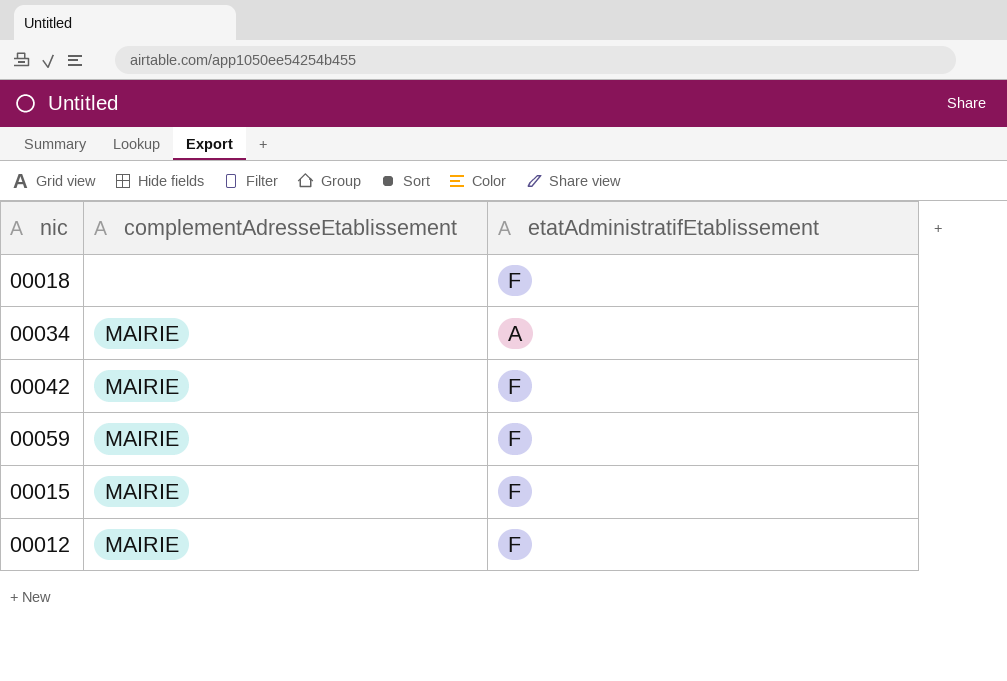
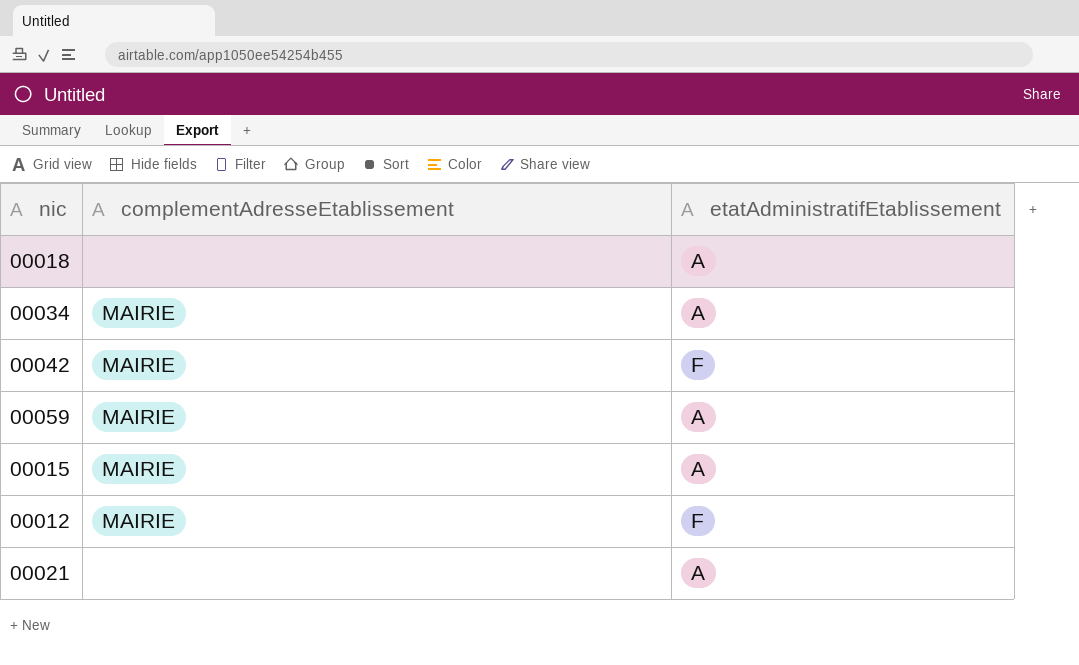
00018 | etatAdministratifEtablissement: F -> A
00059 | etatAdministratifEtablissement: F -> A
00015 | etatAdministratifEtablissement: F -> A
row 00021: none -> none | A

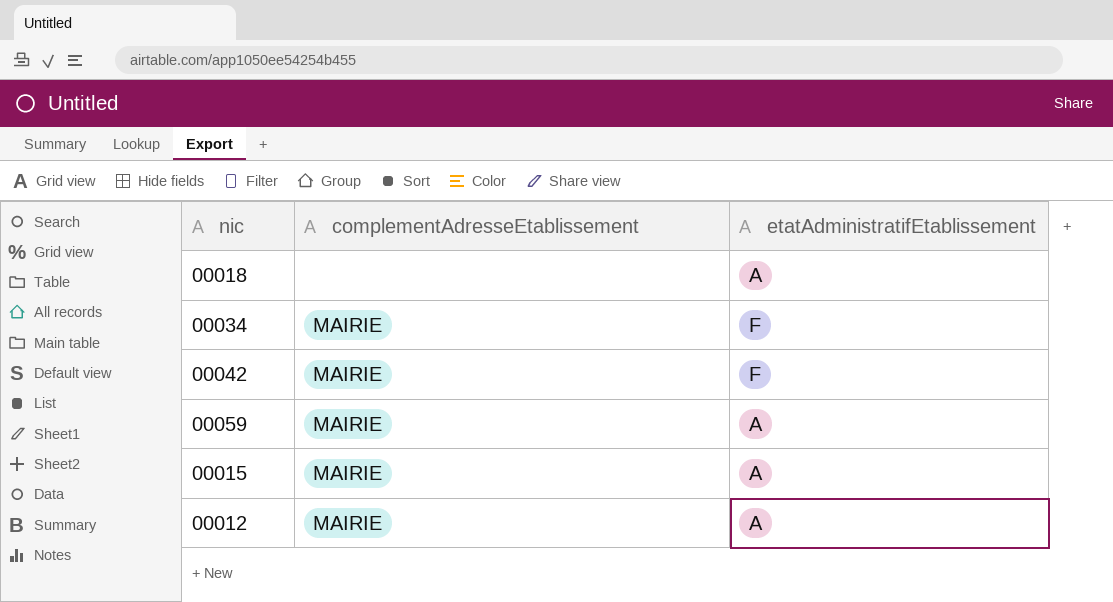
row 00021: none | A -> none
00034 | etatAdministratifEtablissement: A -> F
00012 | etatAdministratifEtablissement: F -> A

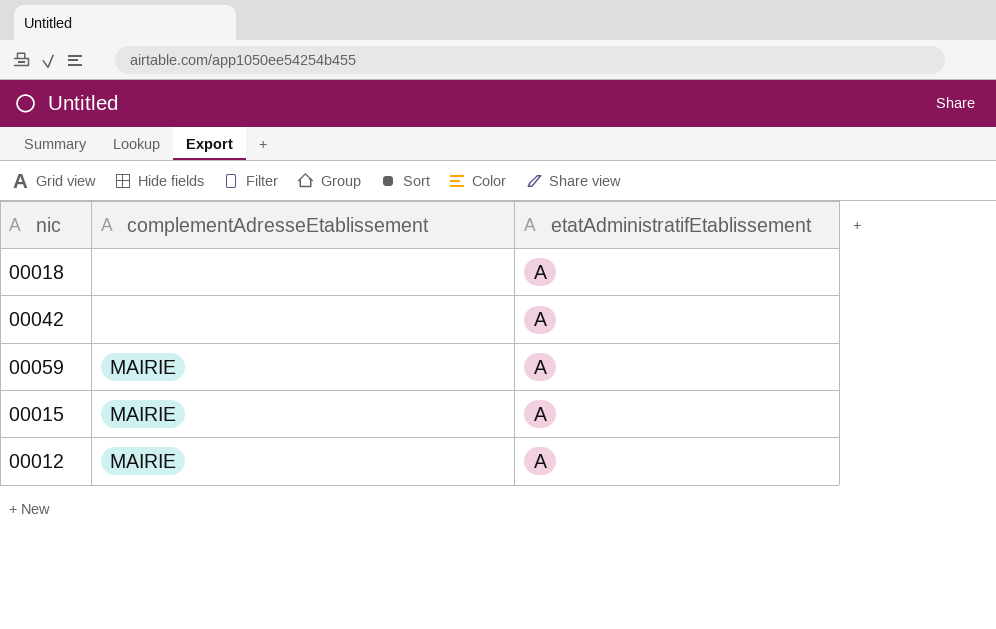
row 00034: MAIRIE | F -> none
00042 | complementAdresseEtablissement: MAIRIE -> none
00042 | etatAdministratifEtablissement: F -> A

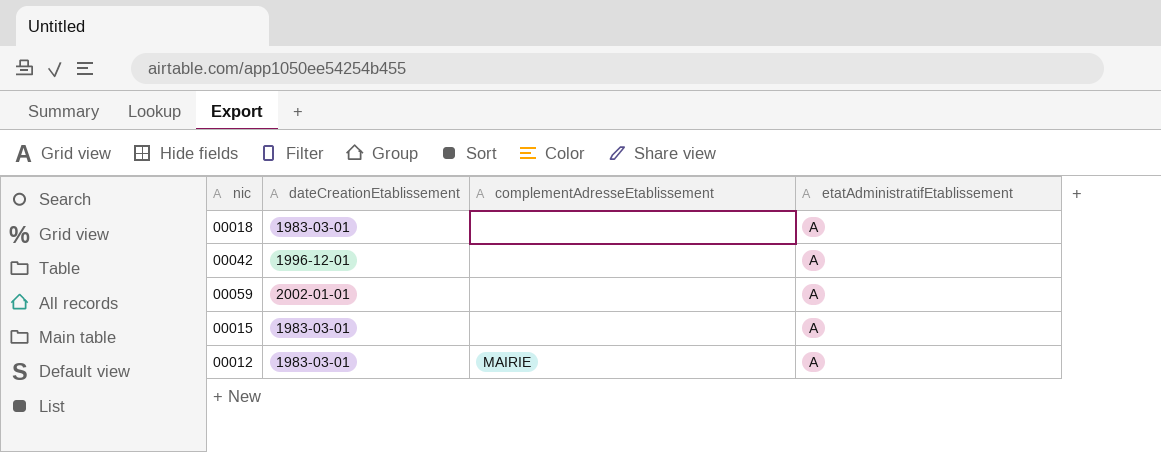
column dateCreationEtablissement | position: none -> 2
00059 | complementAdresseEtablissement: MAIRIE -> none
00015 | complementAdresseEtablissement: MAIRIE -> none

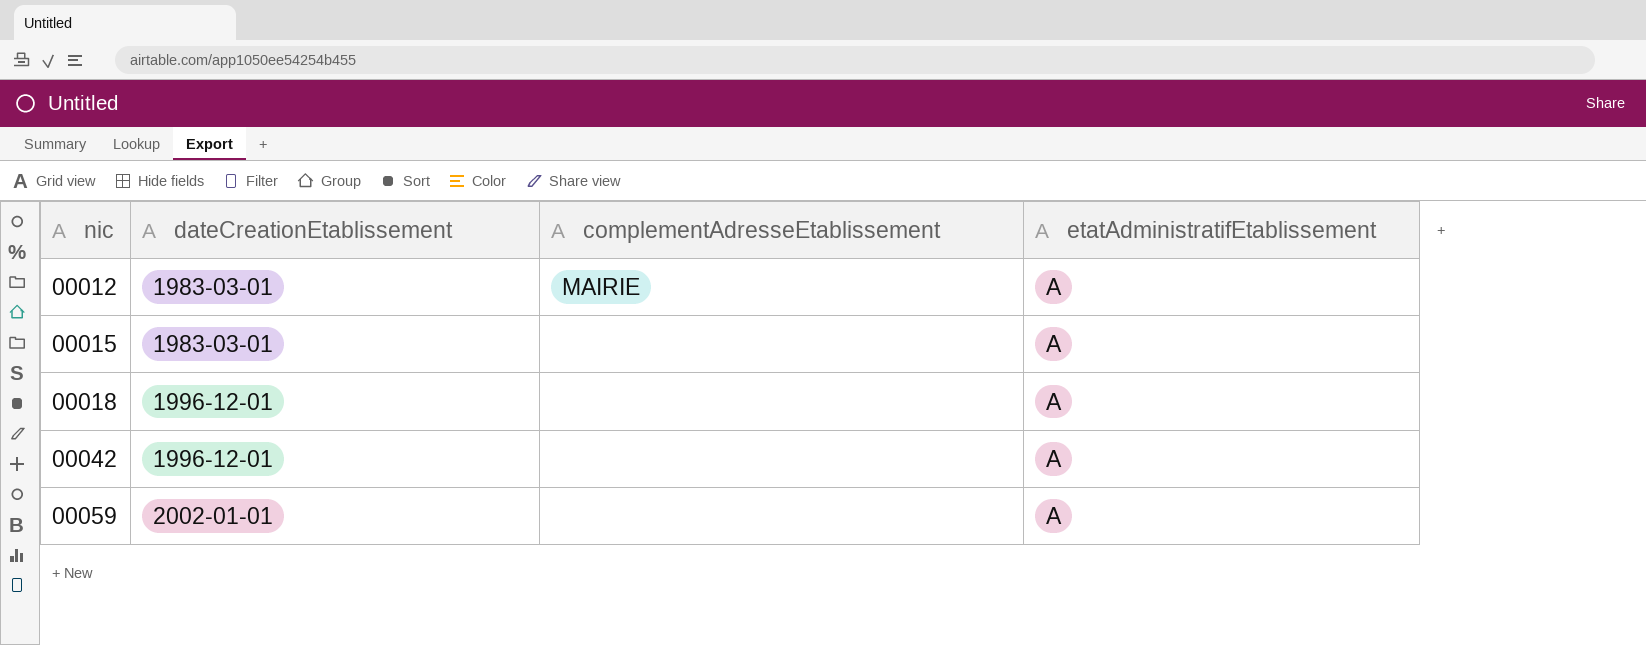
row order: none -> nic ascending
00018 | dateCreationEtablissement: 1983-03-01 -> 1996-12-01

